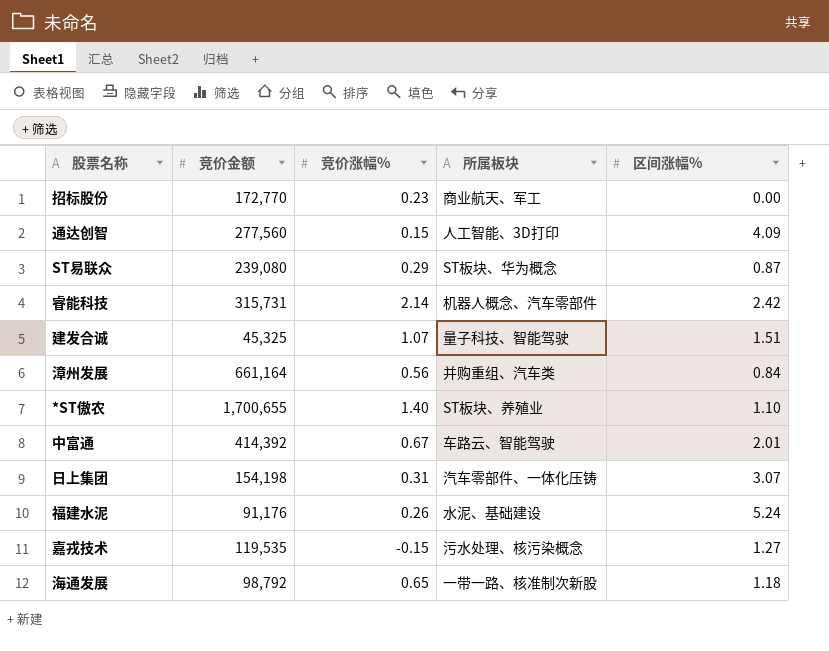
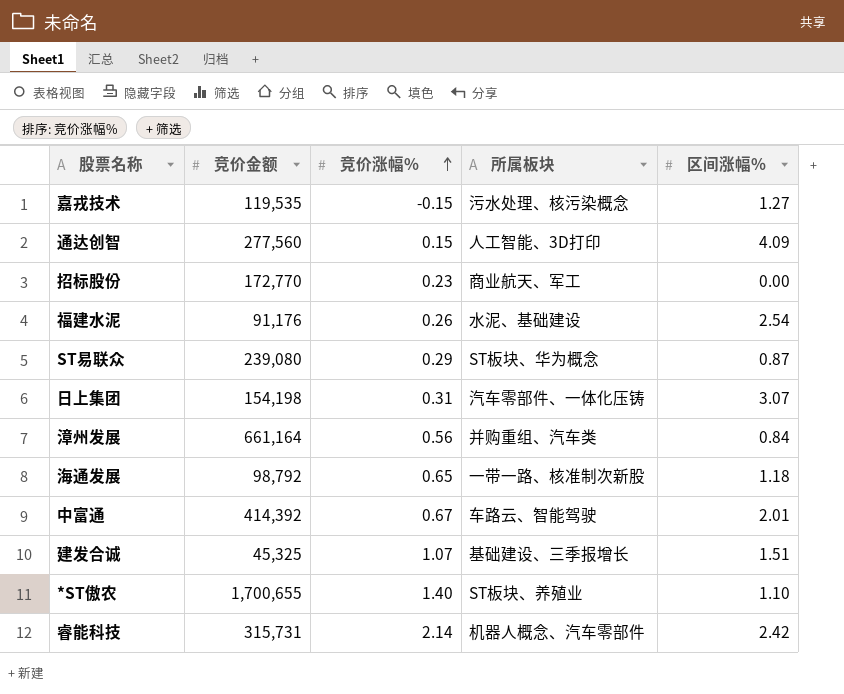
row order: none -> 竞价涨幅% ascending
福建水泥 | 区间涨幅%: 5.24 -> 2.54
建发合诚 | 所属板块: 量子科技、智能驾驶 -> 基础建设、三季报增长

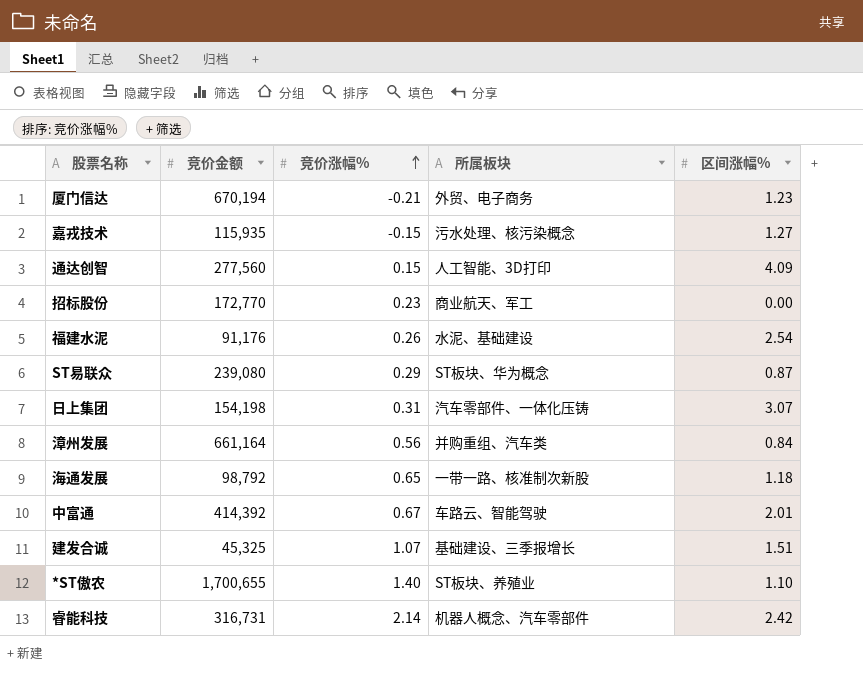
row 厦门信达: none -> 670,194 | -0.21 | 外贸、电子商务 | 1.23
嘉戎技术 | 竞价金额: 119,535 -> 115,935
睿能科技 | 竞价金额: 315,731 -> 316,731

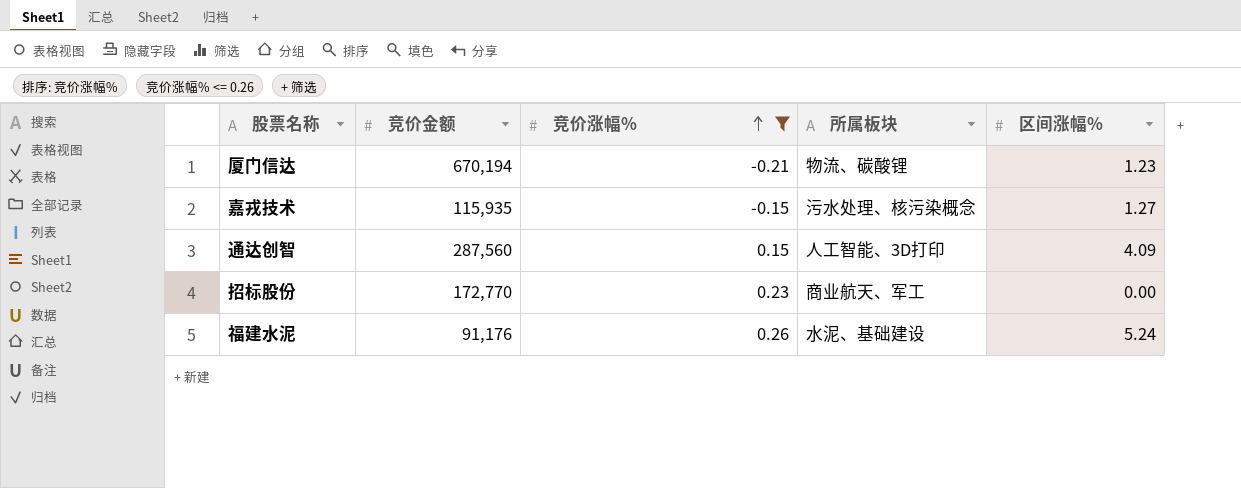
filter: none -> 竞价涨幅% <= 0.26
厦门信达 | 所属板块: 外贸、电子商务 -> 物流、碳酸锂
通达创智 | 竞价金额: 277,560 -> 287,560
福建水泥 | 区间涨幅%: 2.54 -> 5.24

